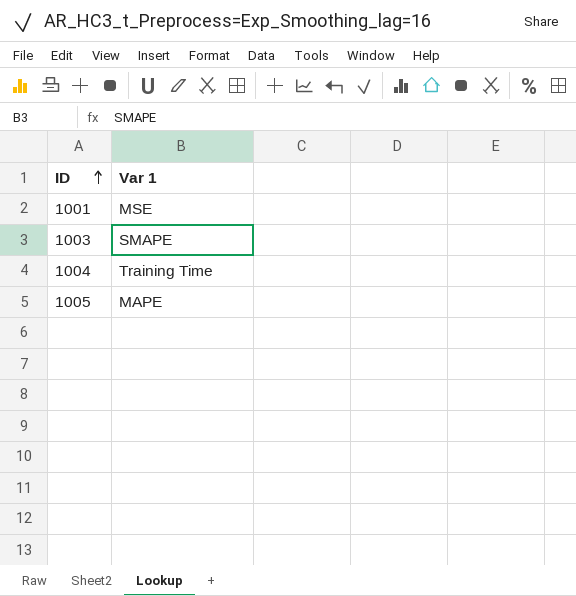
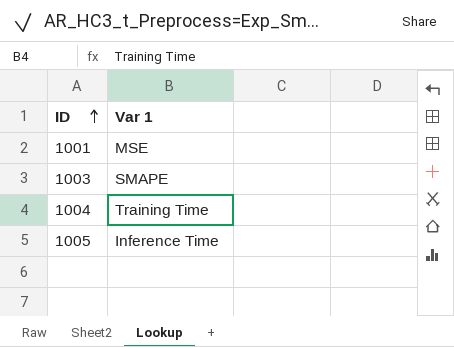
1005 | Var 1: MAPE -> Inference Time

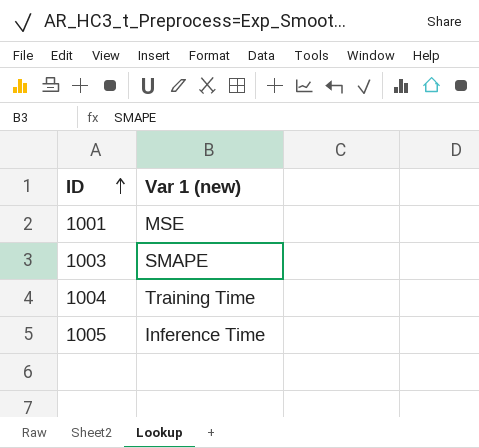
column name: Var 1 -> Var 1 (new)

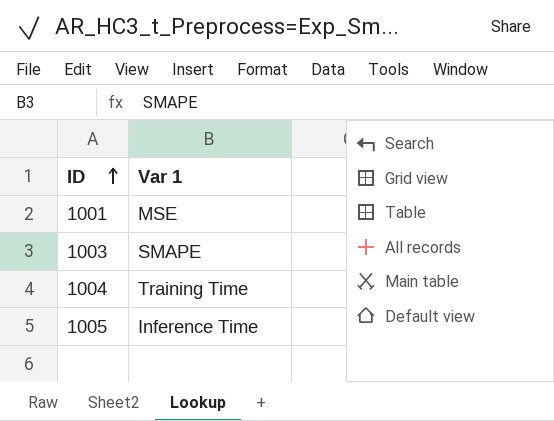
column name: Var 1 (new) -> Var 1

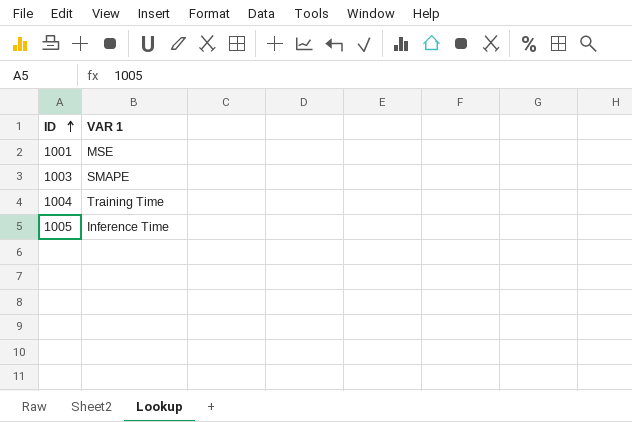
column name: Var 1 -> VAR 1

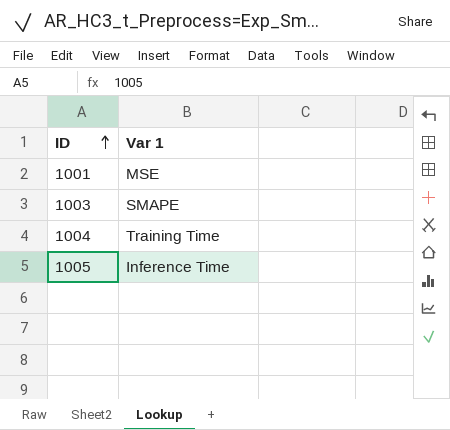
column name: VAR 1 -> Var 1

